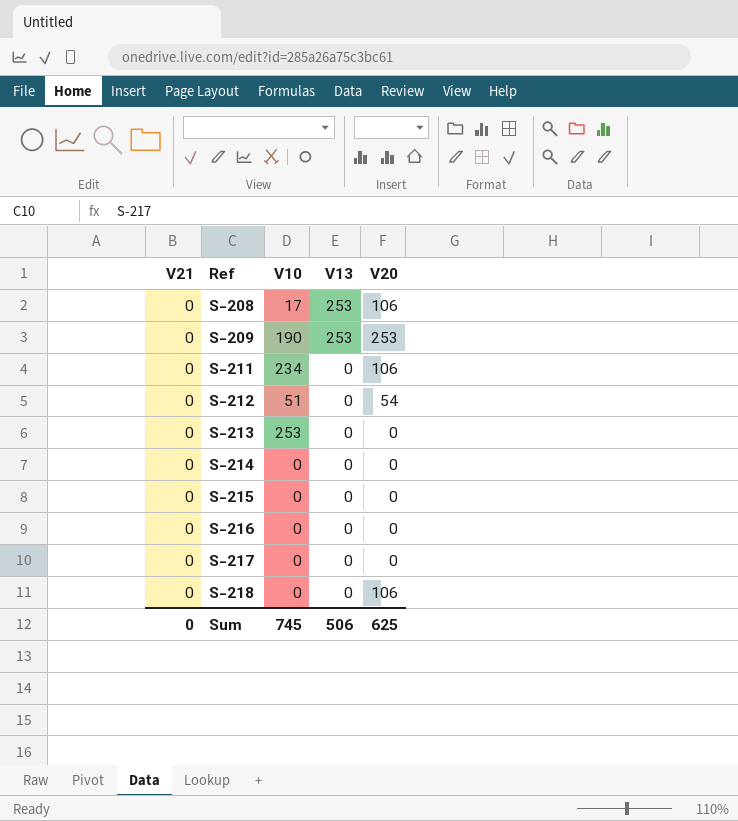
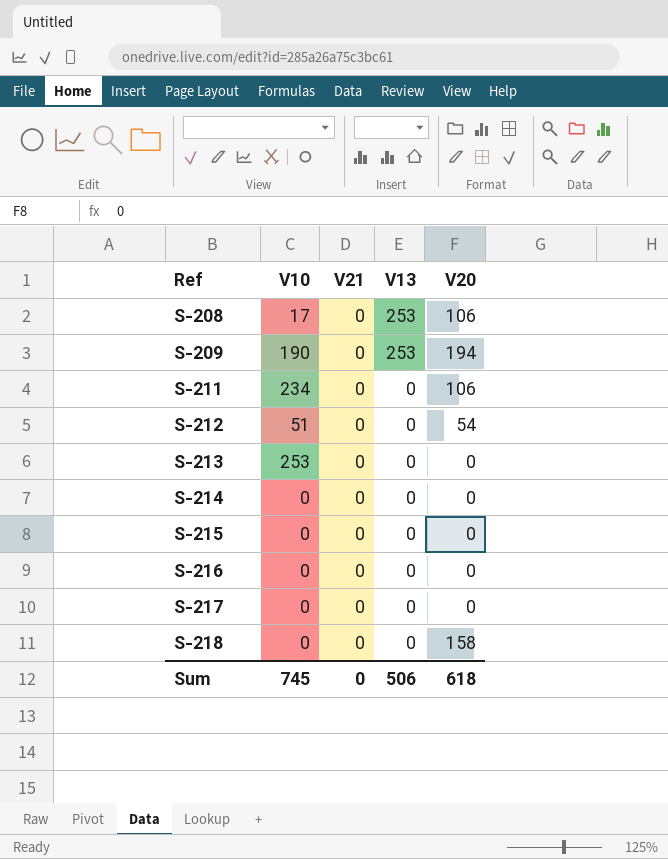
column V21 | position: 1 -> 3
S-209 | V20: 253 -> 194
S-218 | V20: 106 -> 158
Sum | V20: 625 -> 618

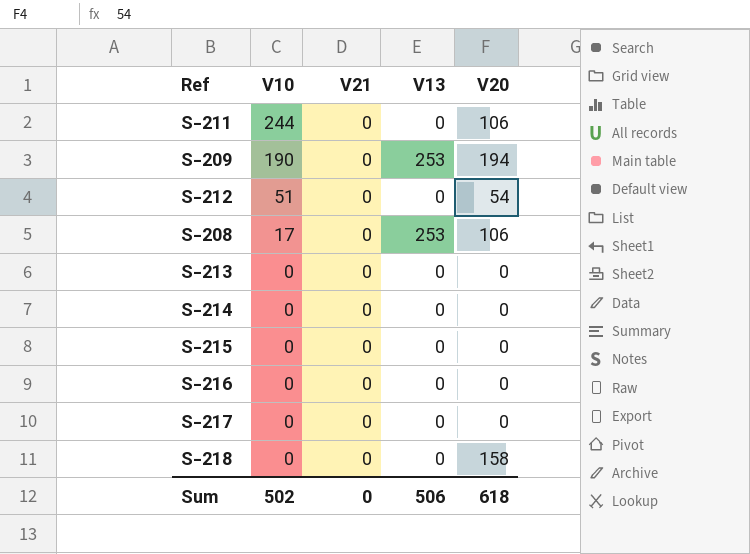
row order: Ref ascending -> V10 descending
S-211 | V10: 234 -> 244
S-213 | V10: 253 -> 0
Sum | V10: 745 -> 502

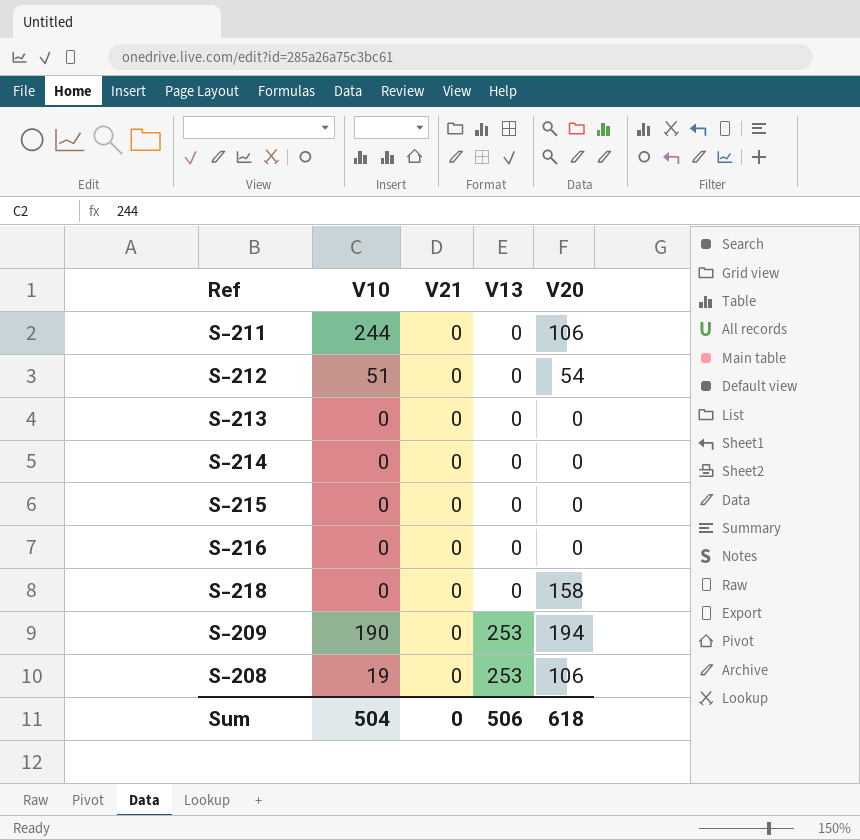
row order: V10 descending -> V13 ascending
row S-217: 0 | 0 | 0 | 0 -> none
S-208 | V10: 17 -> 19
Sum | V10: 502 -> 504

